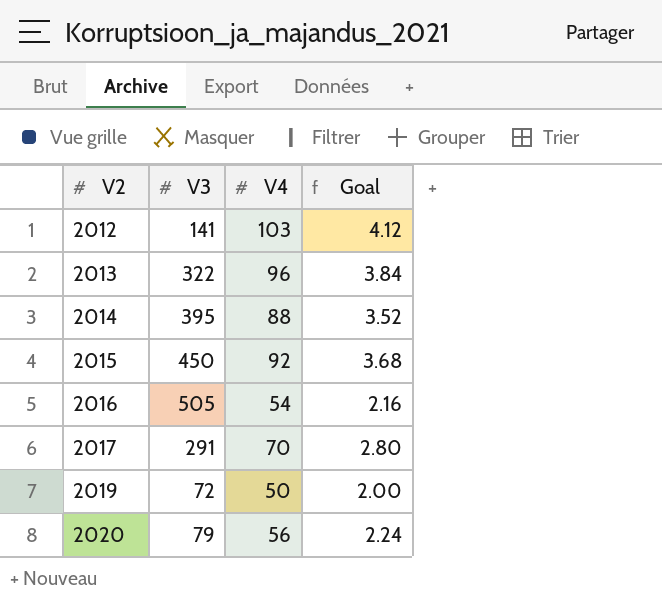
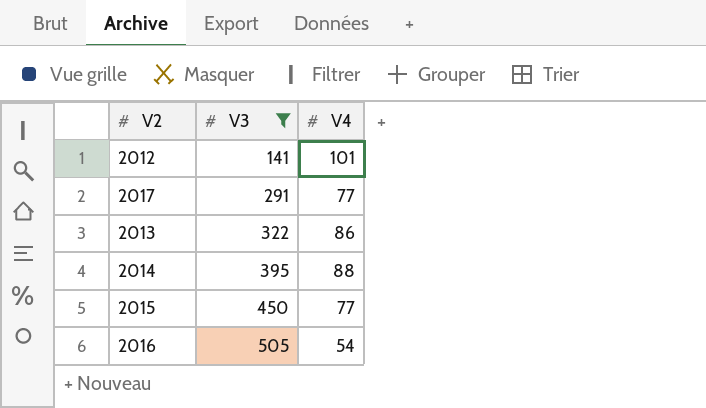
filter: none -> V3 >= 141
row order: V2 ascending -> V3 ascending
column Goal | formula: [V4] * 0.04 -> none
2012 | V4: 103 -> 101
2017 | V4: 70 -> 77
2013 | V4: 96 -> 86
2015 | V4: 92 -> 77

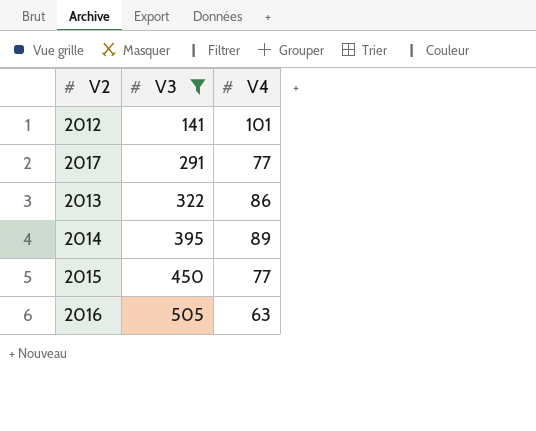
2014 | V4: 88 -> 89
2016 | V4: 54 -> 63

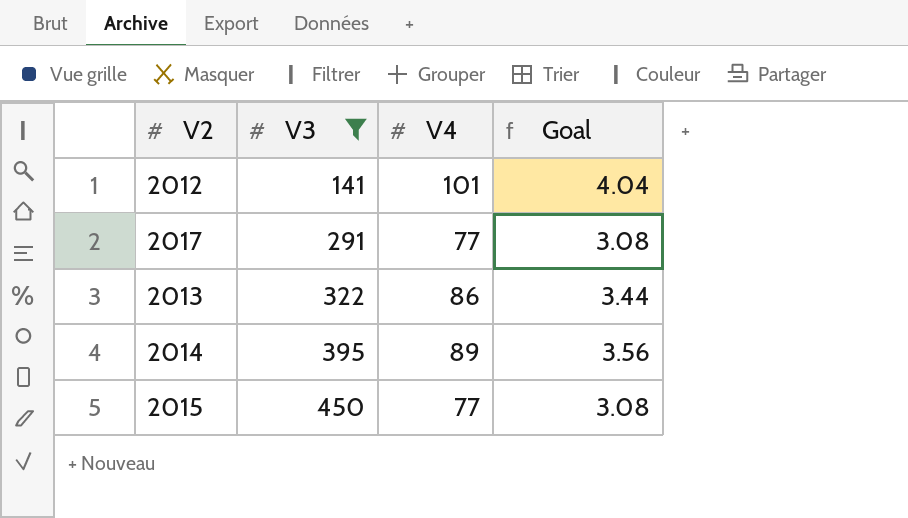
column Goal | formula: none -> [V4] * 0.04
row 2016: 505 | 63 -> none

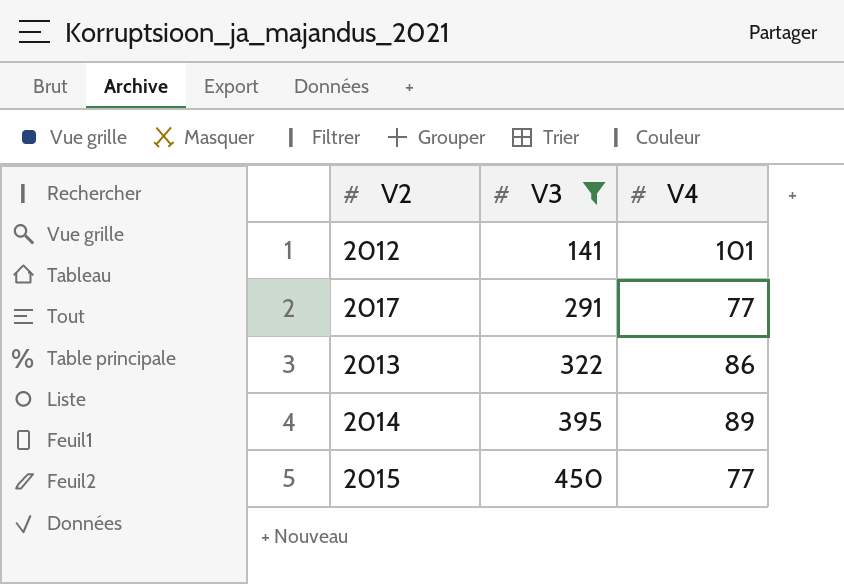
column Goal | formula: [V4] * 0.04 -> none

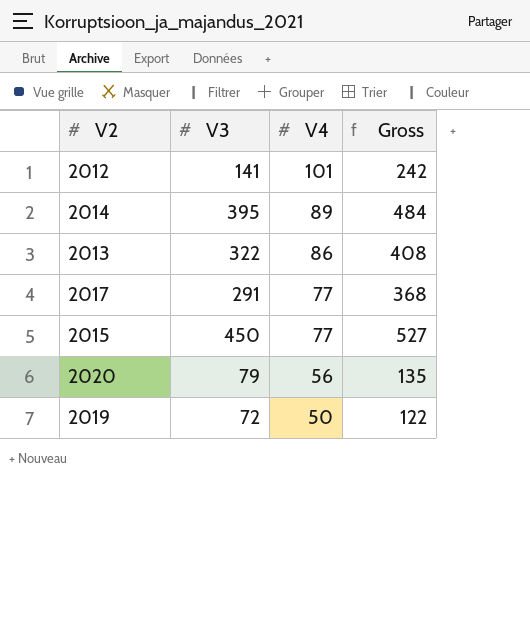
filter: V3 >= 141 -> none
row order: V3 ascending -> V4 descending
column Gross | formula: none -> [V3] + [V4]

